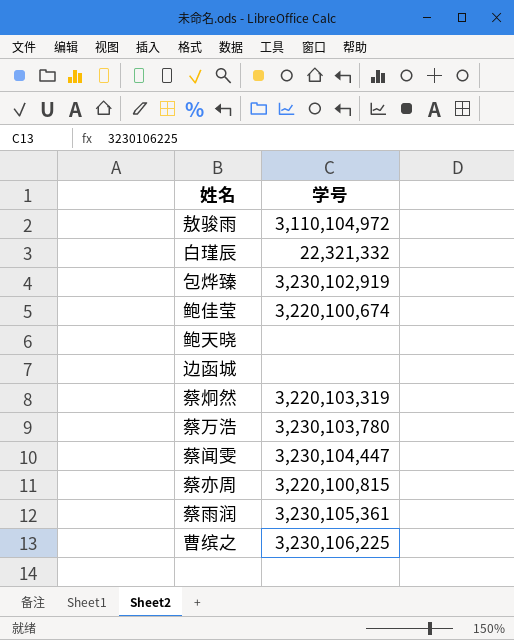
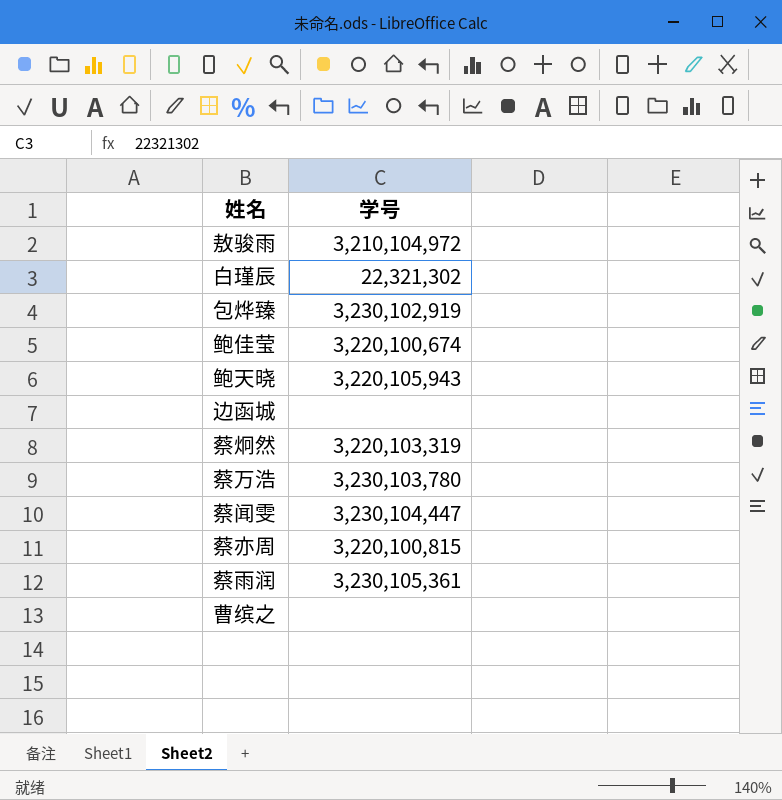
敖骏雨 | 学号: 3,110,104,972 -> 3,210,104,972
白瑾辰 | 学号: 22,321,332 -> 22,321,302
鲍天晓 | 学号: none -> 3,220,105,943
曹缤之 | 学号: 3,230,106,225 -> none

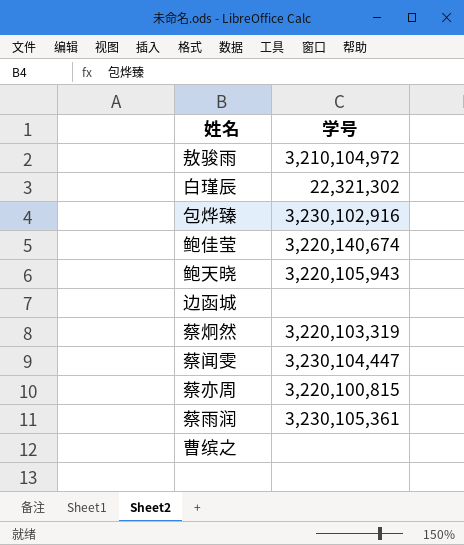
row 蔡万浩: 3,230,103,780 -> none
包烨臻 | 学号: 3,230,102,919 -> 3,230,102,916
鲍佳莹 | 学号: 3,220,100,674 -> 3,220,140,674

